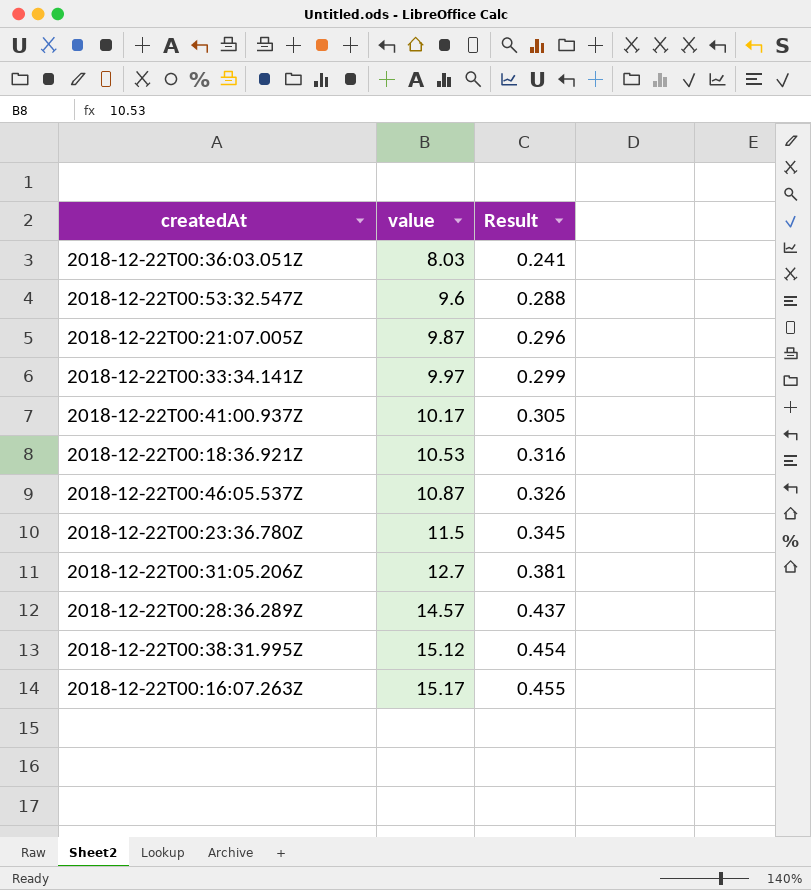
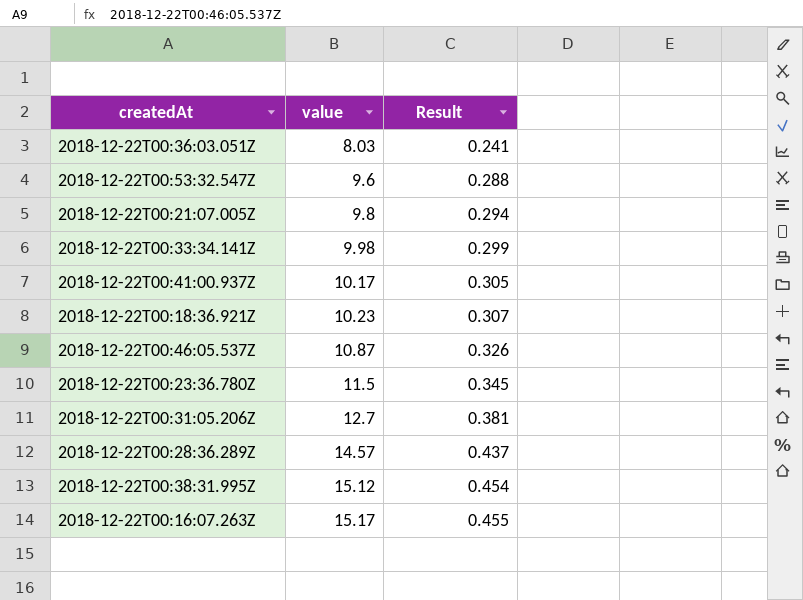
2018-12-22T00:21:07.005Z | value: 9.87 -> 9.8
2018-12-22T00:21:07.005Z | Result: 0.296 -> 0.294
2018-12-22T00:33:34.141Z | value: 9.97 -> 9.98
2018-12-22T00:18:36.921Z | value: 10.53 -> 10.23
2018-12-22T00:18:36.921Z | Result: 0.316 -> 0.307

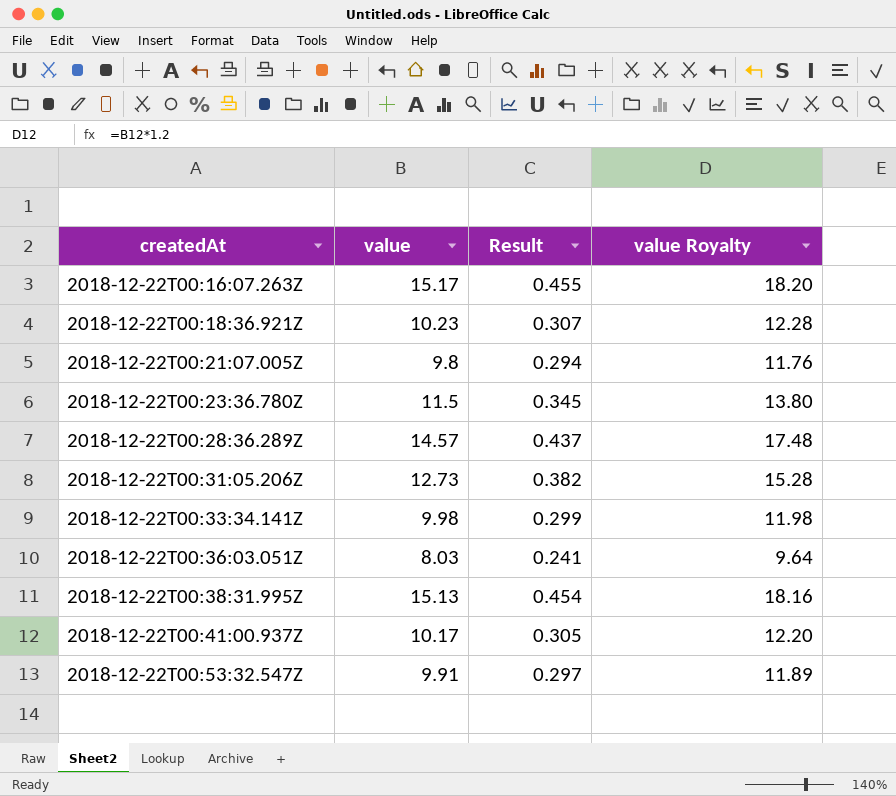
row order: value ascending -> createdAt ascending
column value Royalty | formula: none -> [value] * 1.2
row 2018-12-22T00:46:05.537Z: 10.87 | 0.326 -> none
2018-12-22T00:31:05.206Z | value: 12.7 -> 12.73
2018-12-22T00:31:05.206Z | Result: 0.381 -> 0.382
2018-12-22T00:38:31.995Z | value: 15.12 -> 15.13
2018-12-22T00:53:32.547Z | value: 9.6 -> 9.91
2018-12-22T00:53:32.547Z | Result: 0.288 -> 0.297

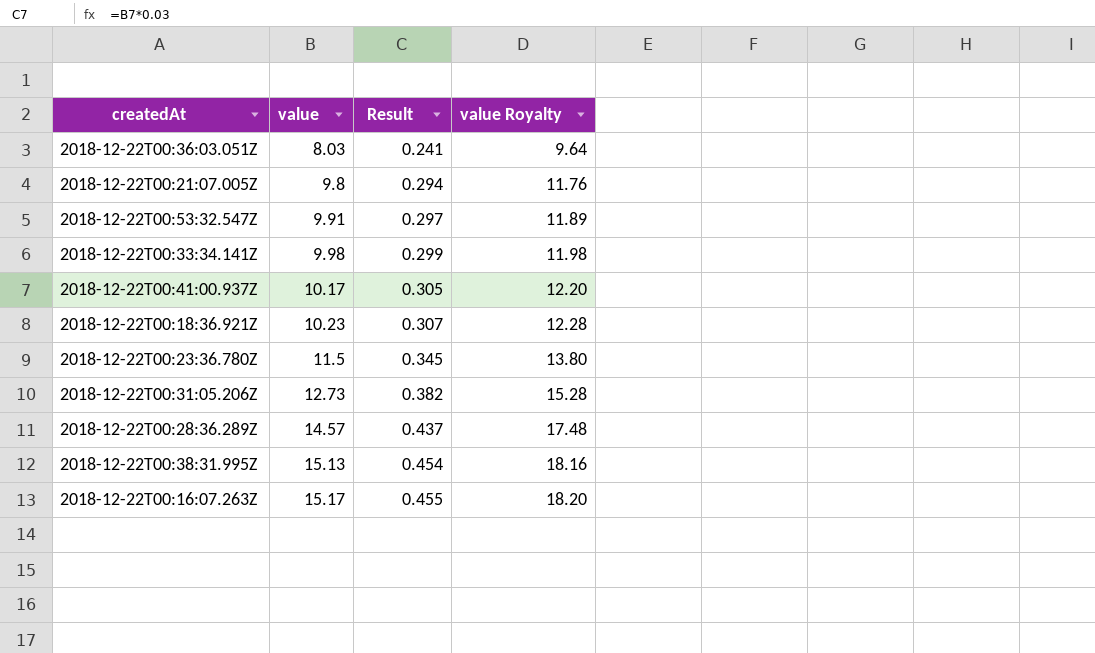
row order: createdAt ascending -> value ascending

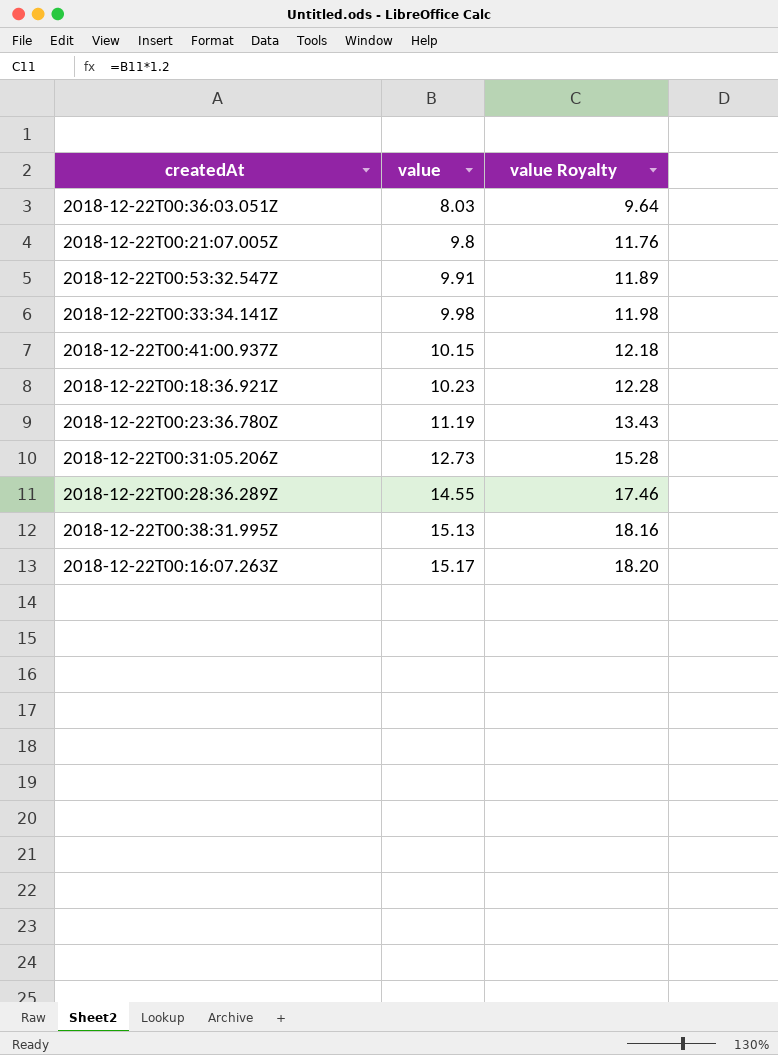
column Result | formula: [value] * 0.03 -> none
2018-12-22T00:41:00.937Z | value: 10.17 -> 10.15
2018-12-22T00:41:00.937Z | value Royalty: 12.20 -> 12.18
2018-12-22T00:23:36.780Z | value: 11.5 -> 11.19
2018-12-22T00:23:36.780Z | value Royalty: 13.80 -> 13.43
2018-12-22T00:28:36.289Z | value: 14.57 -> 14.55
2018-12-22T00:28:36.289Z | value Royalty: 17.48 -> 17.46

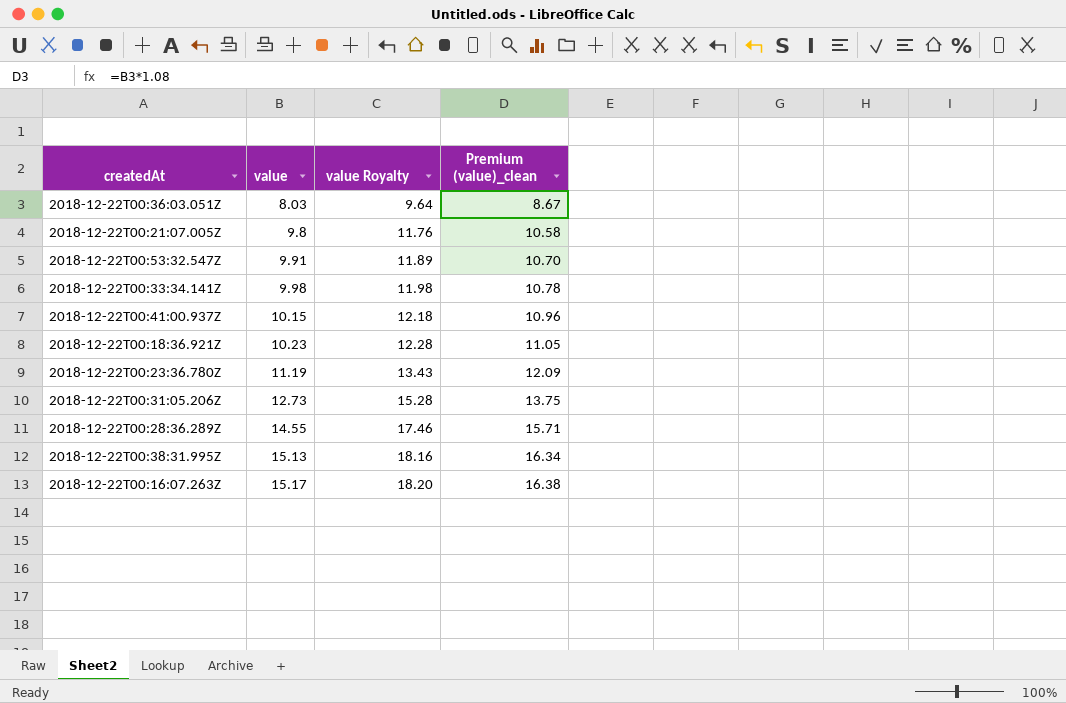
column Premium (value)_clean | formula: none -> [value] * 1.08

